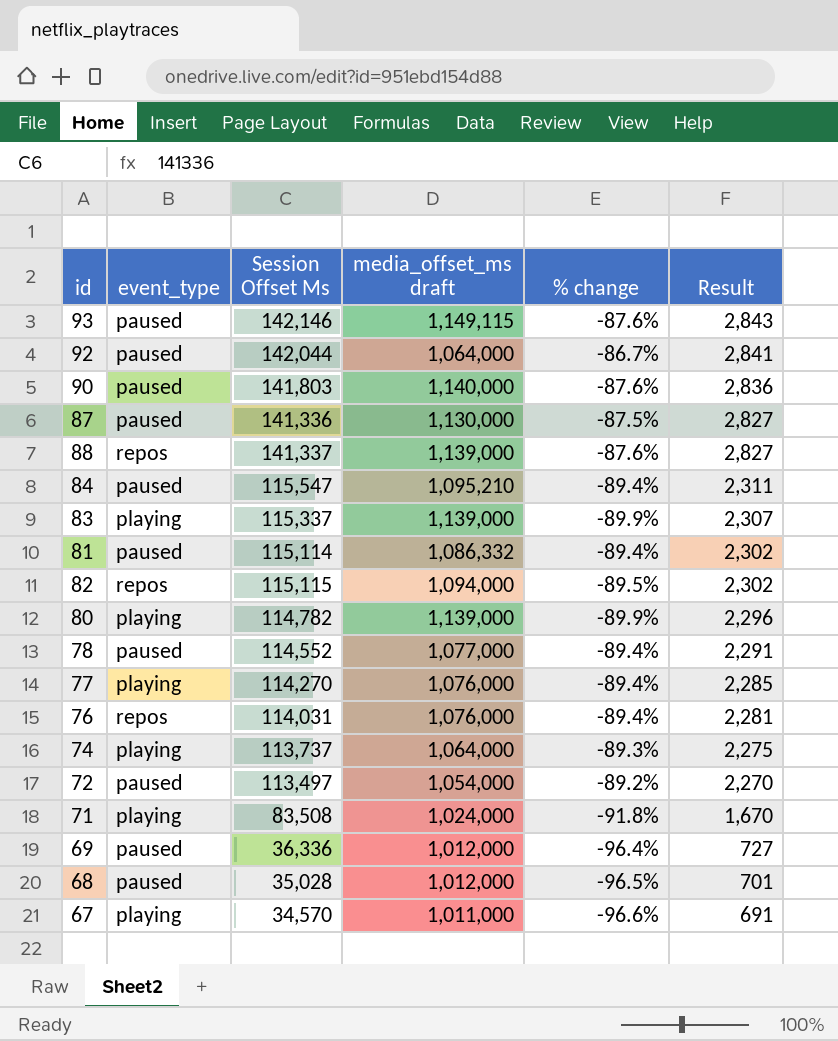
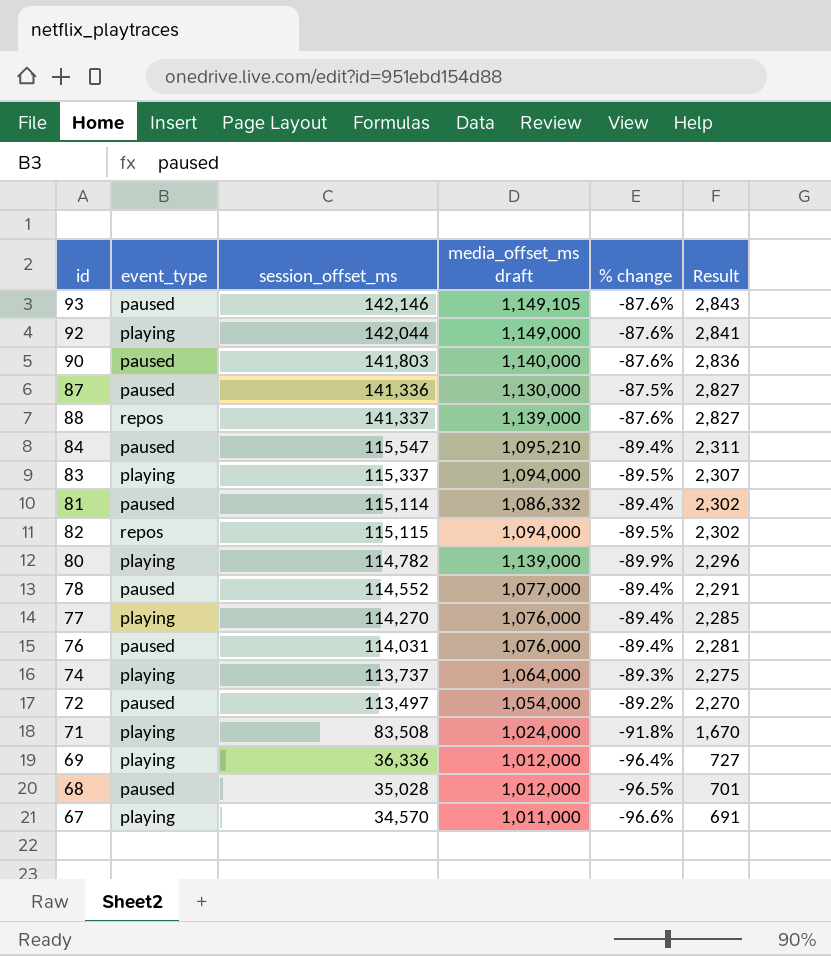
column name: Session Offset Ms -> session_offset_ms
93 | media_offset_ms draft: 1,149,115 -> 1,149,105
92 | event_type: paused -> playing
92 | media_offset_ms draft: 1,064,000 -> 1,149,000
92 | % change: -86.7% -> -87.6%
83 | media_offset_ms draft: 1,139,000 -> 1,094,000
83 | % change: -89.9% -> -89.5%
76 | event_type: repos -> paused
69 | event_type: paused -> playing

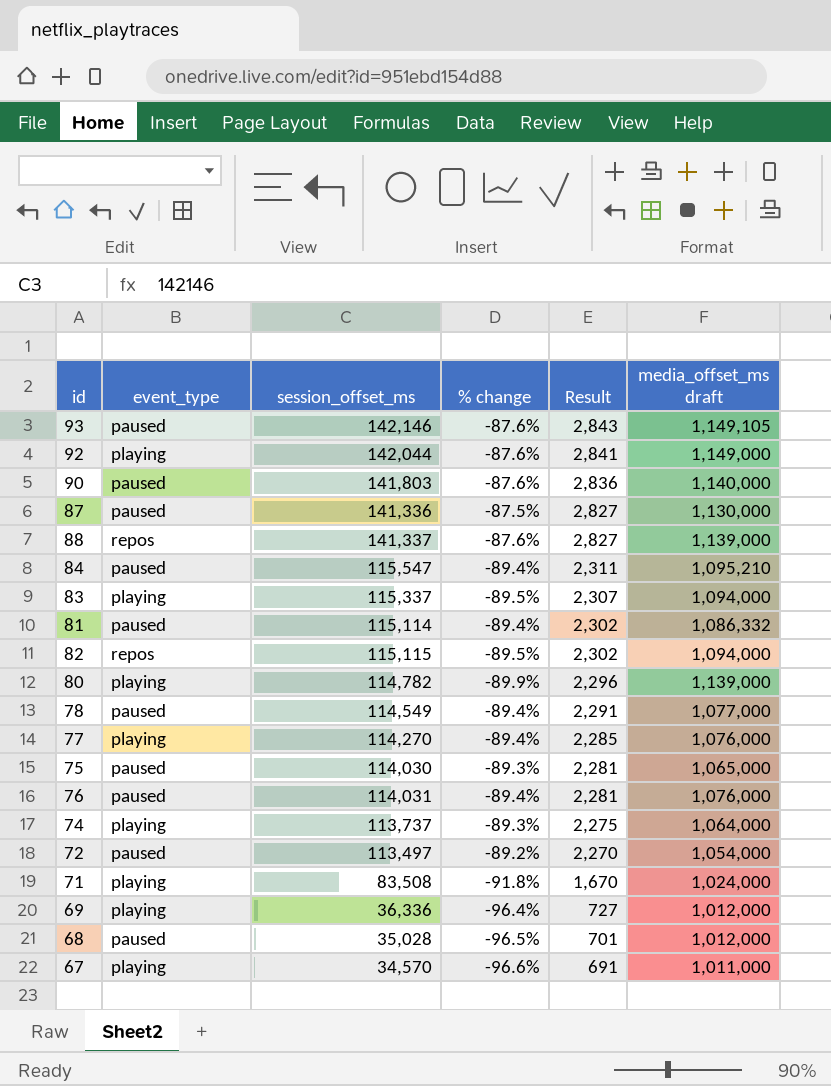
column media_offset_ms draft | position: 4 -> 6
78 | session_offset_ms: 114,552 -> 114,549
row 75: none -> paused | 114,030 | -89.3% | 2,281 | 1,065,000

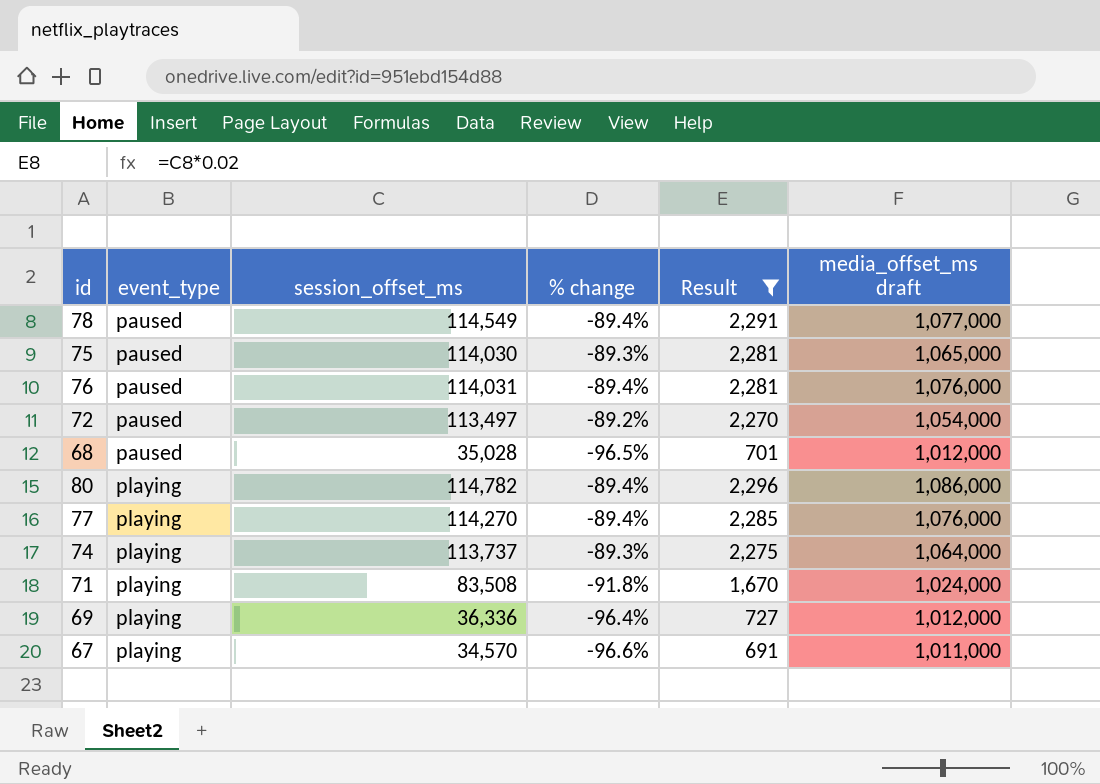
filter: none -> Result <= 2,296
row order: Result descending -> event_type ascending
80 | % change: -89.9% -> -89.4%
80 | media_offset_ms draft: 1,139,000 -> 1,086,000

